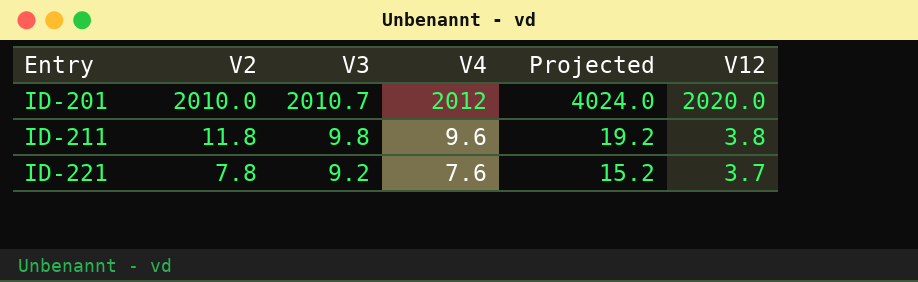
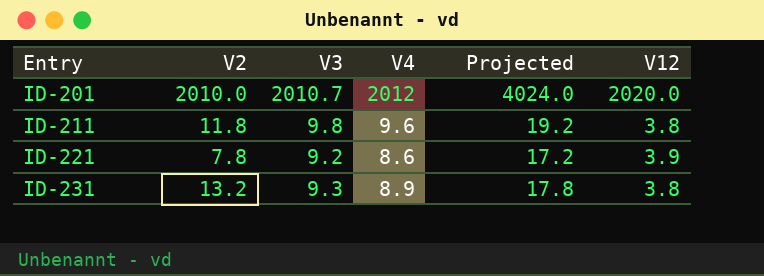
ID-221 | V4: 7.6 -> 8.6
ID-221 | Projected: 15.2 -> 17.2
ID-221 | V12: 3.7 -> 3.9
row ID-231: none -> 13.2 | 9.3 | 8.9 | 17.8 | 3.8

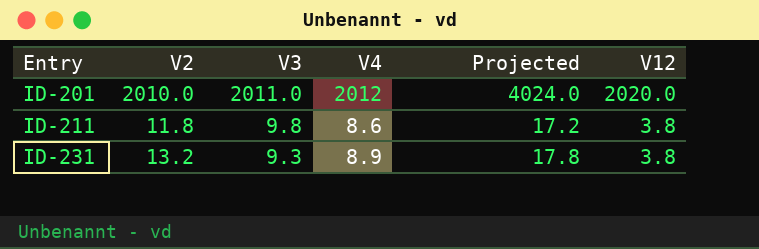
row ID-221: 7.8 | 9.2 | 8.6 | 17.2 | 3.9 -> none
ID-201 | V3: 2010.7 -> 2011.0
ID-211 | V4: 9.6 -> 8.6
ID-211 | Projected: 19.2 -> 17.2

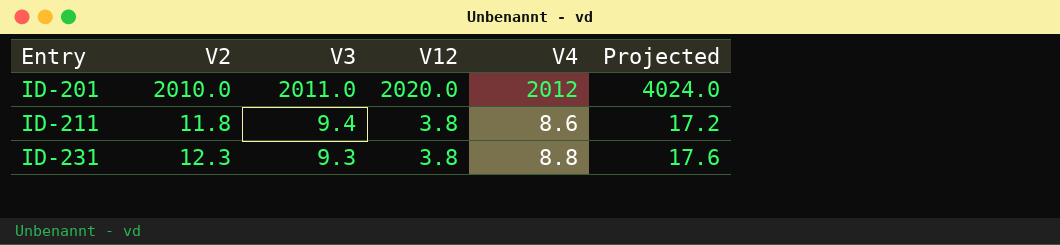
column V12 | position: 6 -> 4
ID-211 | V3: 9.8 -> 9.4
ID-231 | V2: 13.2 -> 12.3
ID-231 | V4: 8.9 -> 8.8
ID-231 | Projected: 17.8 -> 17.6

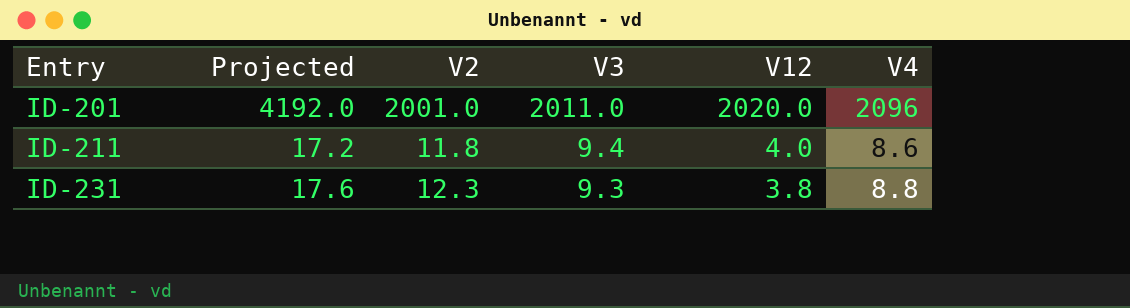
column Projected | position: 6 -> 2
ID-201 | Projected: 4024.0 -> 4192.0
ID-201 | V2: 2010.0 -> 2001.0
ID-201 | V4: 2012 -> 2096
ID-211 | V12: 3.8 -> 4.0

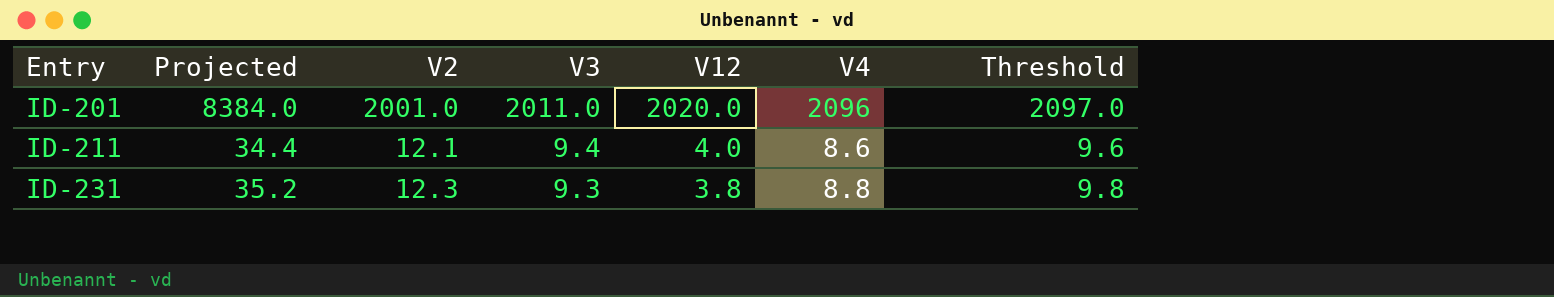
column Projected | formula: [V4] * 2 -> [V4] * 4
column Threshold | formula: none -> [V4] + 1
ID-211 | V2: 11.8 -> 12.1

